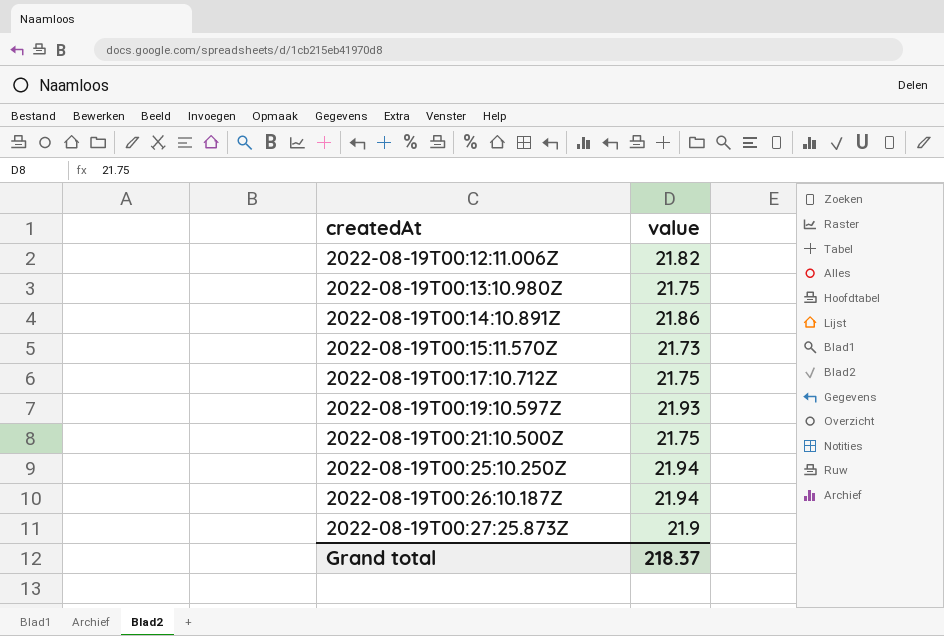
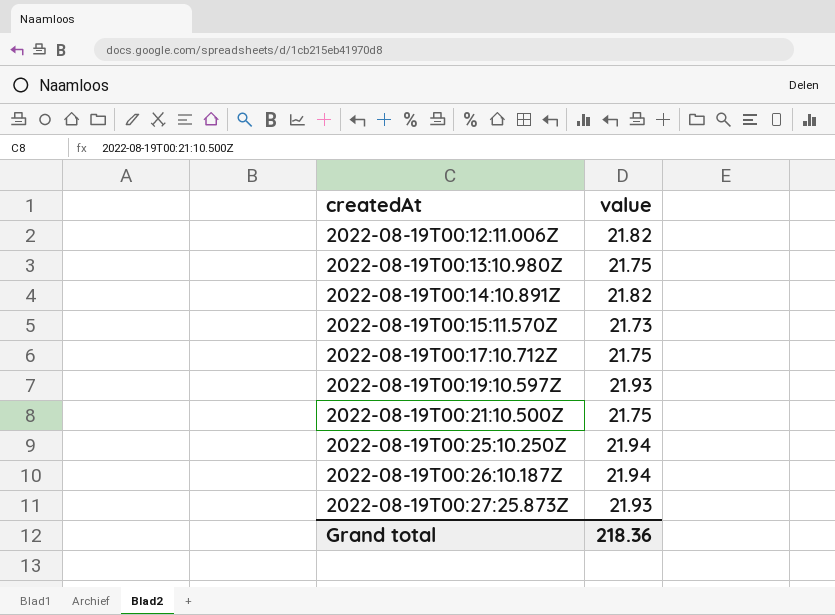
2022-08-19T00:14:10.891Z | value: 21.86 -> 21.82
2022-08-19T00:27:25.873Z | value: 21.9 -> 21.93
Grand total | value: 218.37 -> 218.36

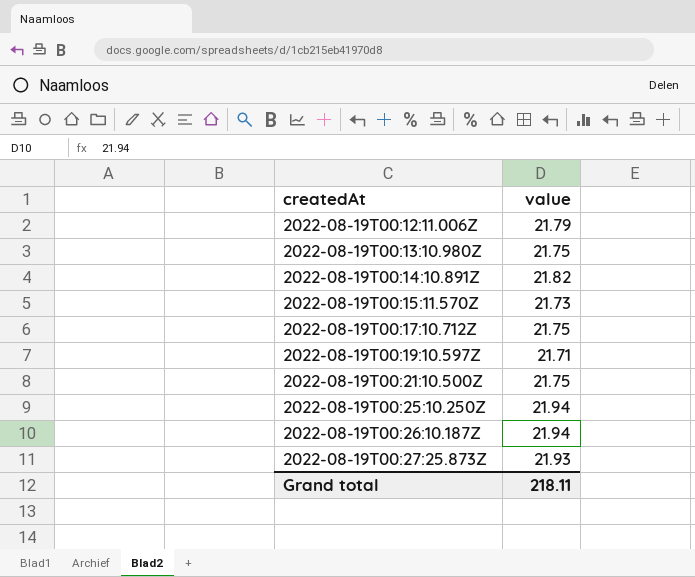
2022-08-19T00:12:11.006Z | value: 21.82 -> 21.79
2022-08-19T00:19:10.597Z | value: 21.93 -> 21.71
Grand total | value: 218.36 -> 218.11

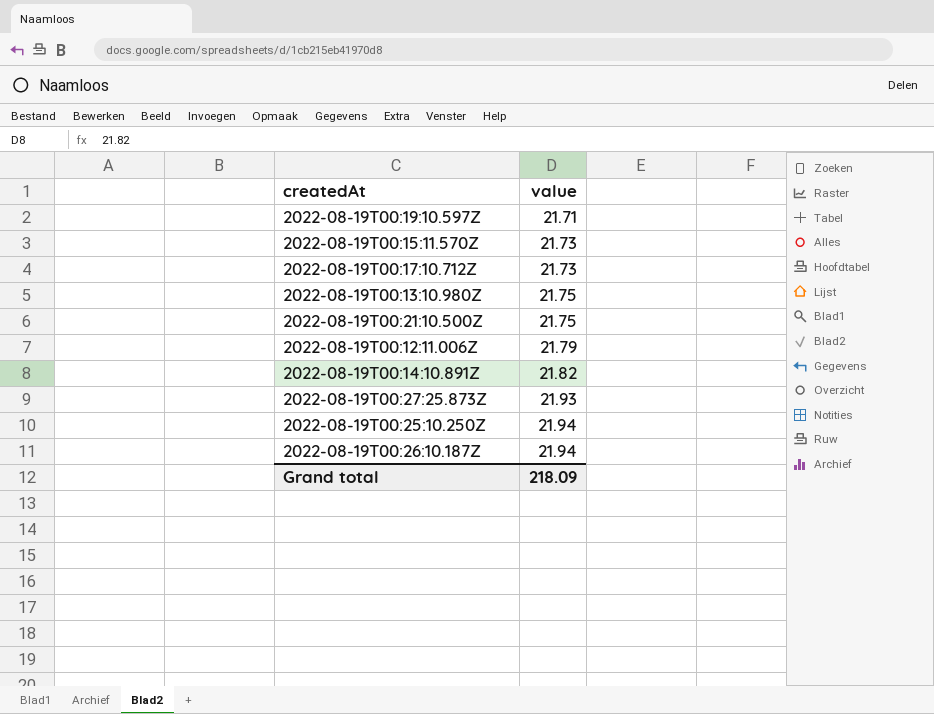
row order: createdAt ascending -> value ascending
2022-08-19T00:17:10.712Z | value: 21.75 -> 21.73
Grand total | value: 218.11 -> 218.09

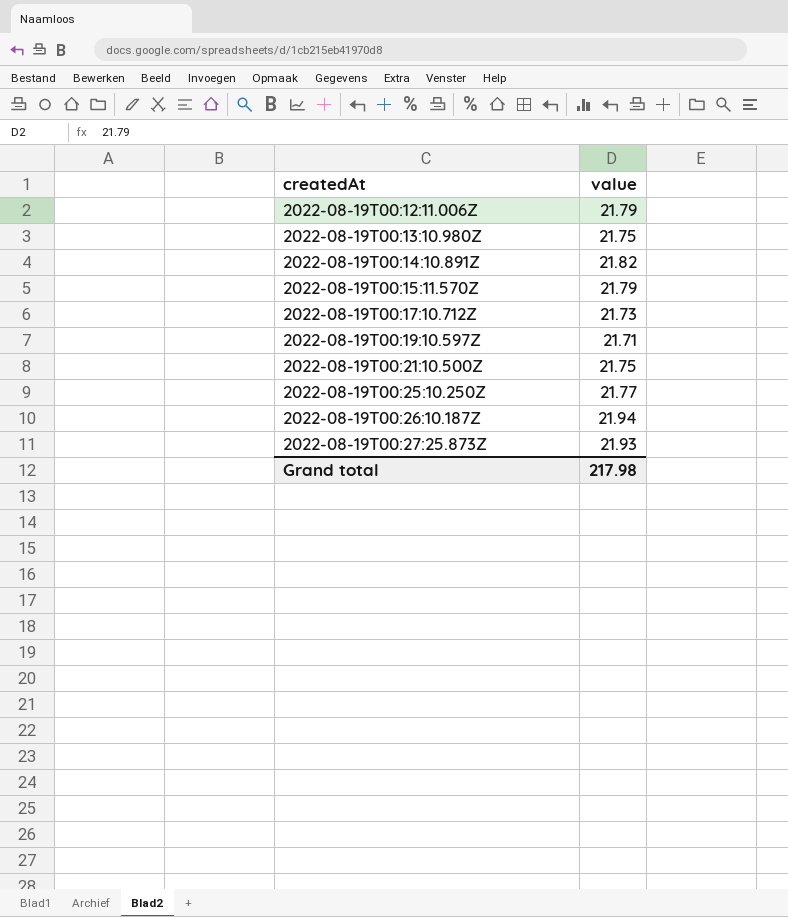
row order: value ascending -> createdAt ascending
2022-08-19T00:15:11.570Z | value: 21.73 -> 21.79
2022-08-19T00:25:10.250Z | value: 21.94 -> 21.77
Grand total | value: 218.09 -> 217.98

